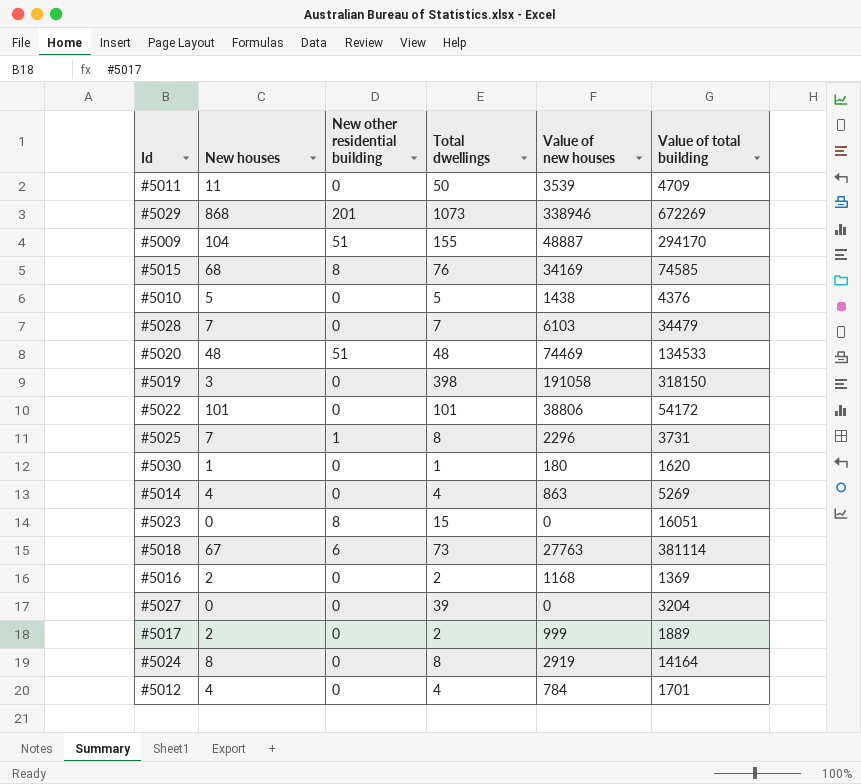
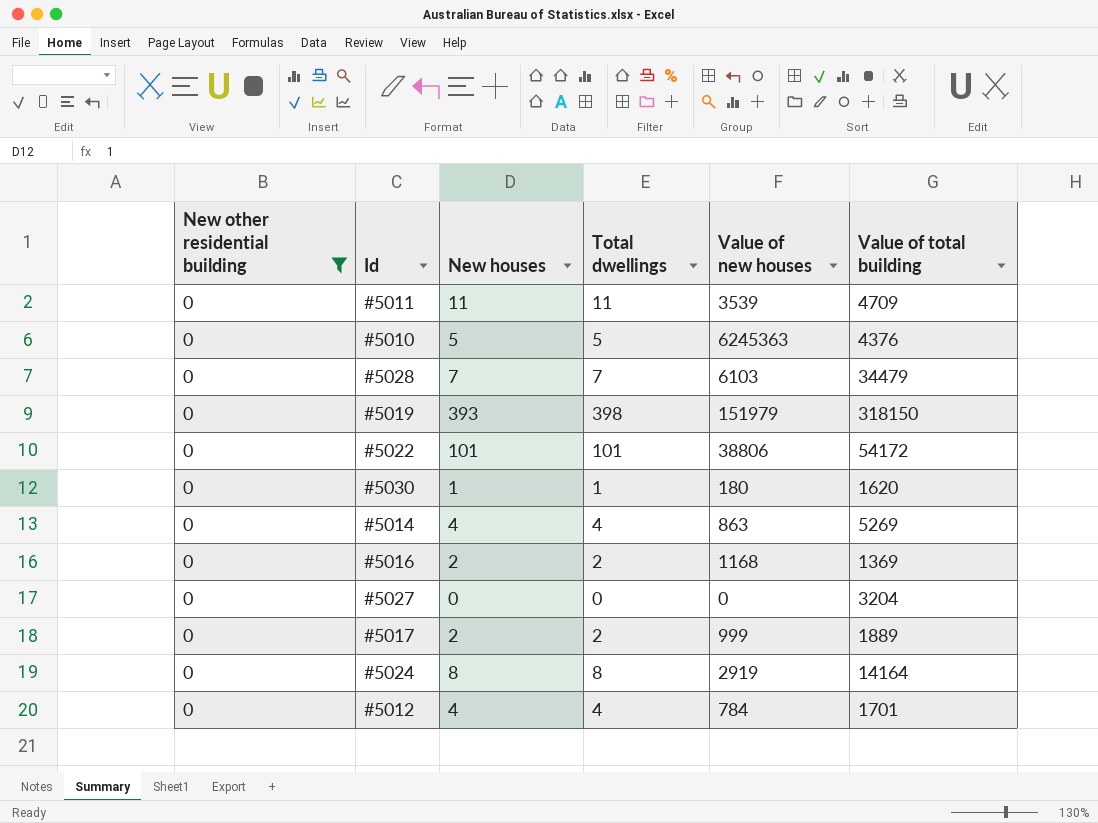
filter: none -> New other residential building = 0
column New other residential building | position: 3 -> 1
#5011 | Total dwellings: 50 -> 11
#5010 | Value of new houses: 1438 -> 6245363
#5019 | New houses: 3 -> 393
#5019 | Value of new houses: 191058 -> 151979
#5027 | Total dwellings: 39 -> 0

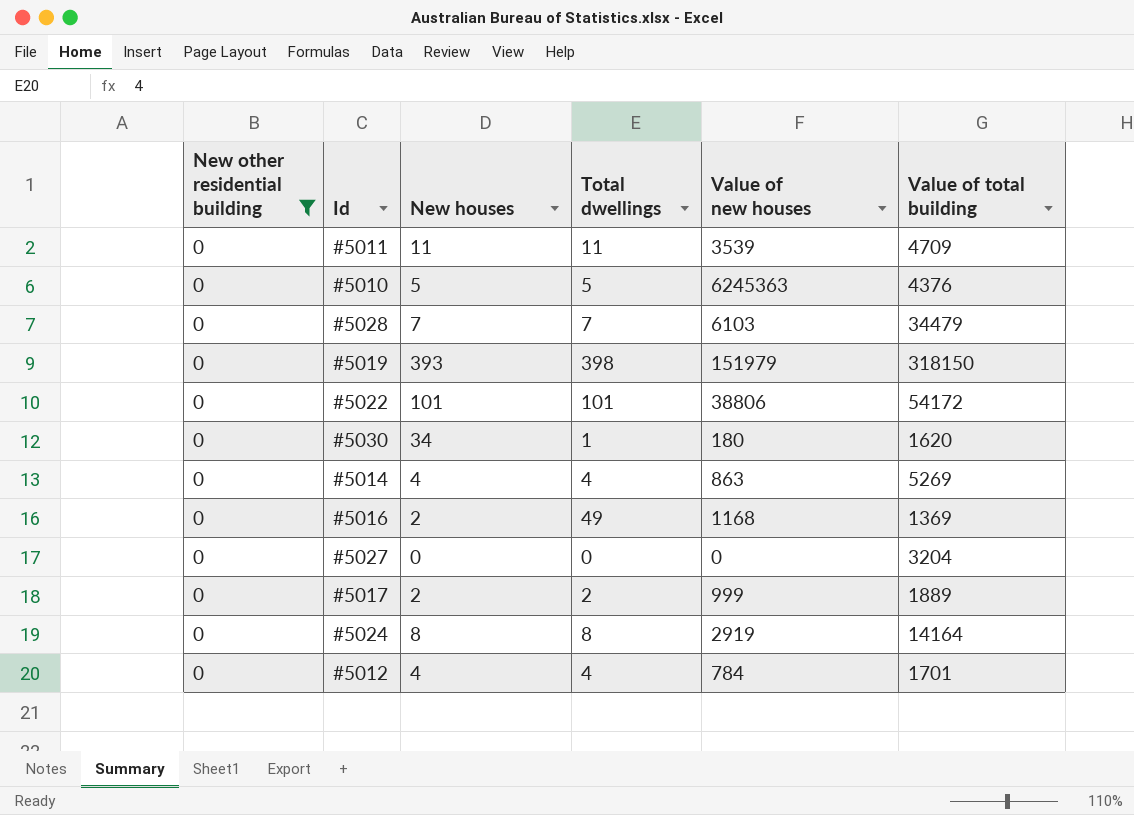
#5030 | New houses: 1 -> 34
#5016 | Total dwellings: 2 -> 49

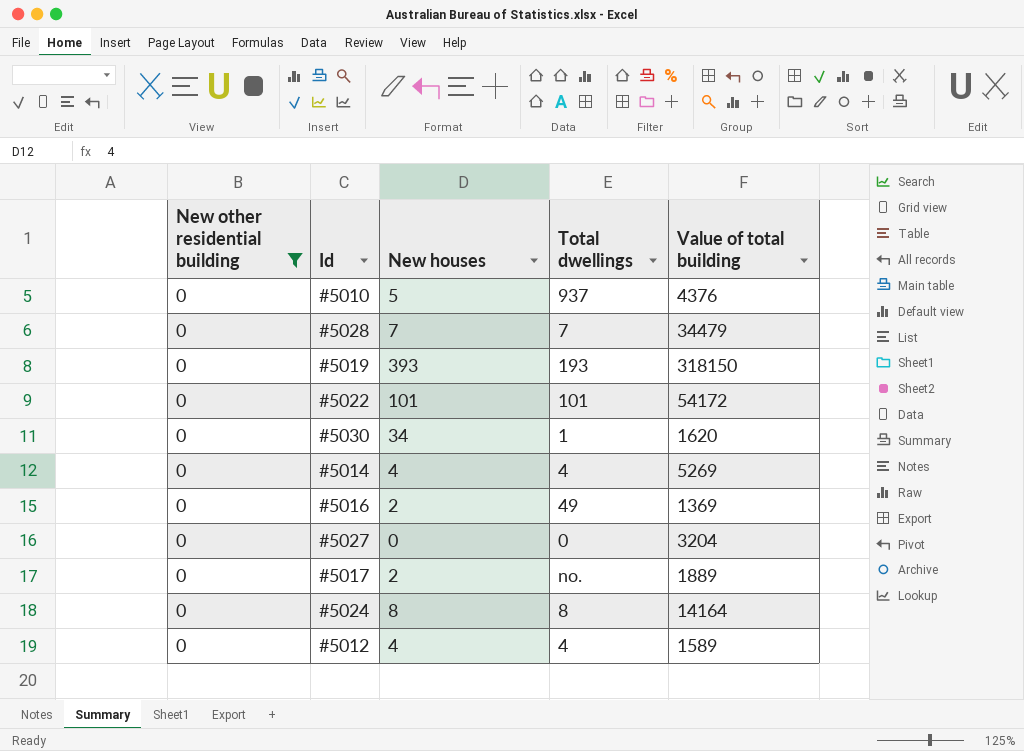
column Value of new houses | position: 5 -> none
row #5011: 0 | 11 | 11 | 3539 | 4709 -> none
#5010 | Total dwellings: 5 -> 937
#5019 | Total dwellings: 398 -> 193
#5017 | Total dwellings: 2 -> no.
#5012 | Value of total building: 1701 -> 1589

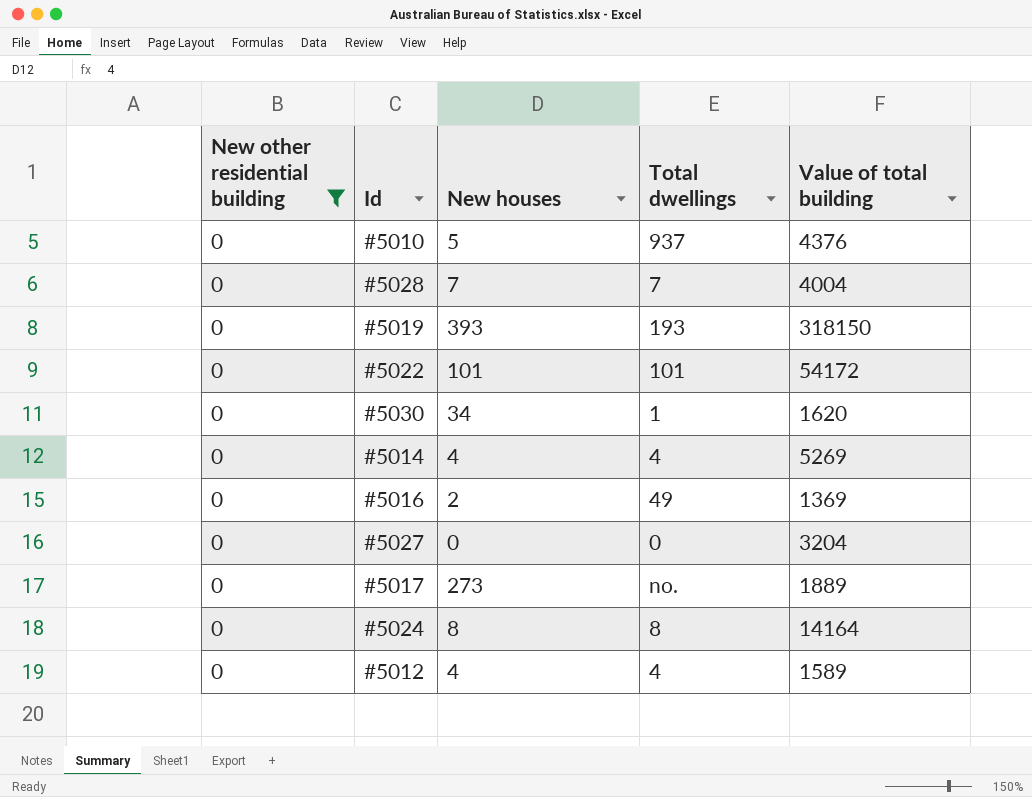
#5028 | Value of total building: 34479 -> 4004
#5017 | New houses: 2 -> 273

